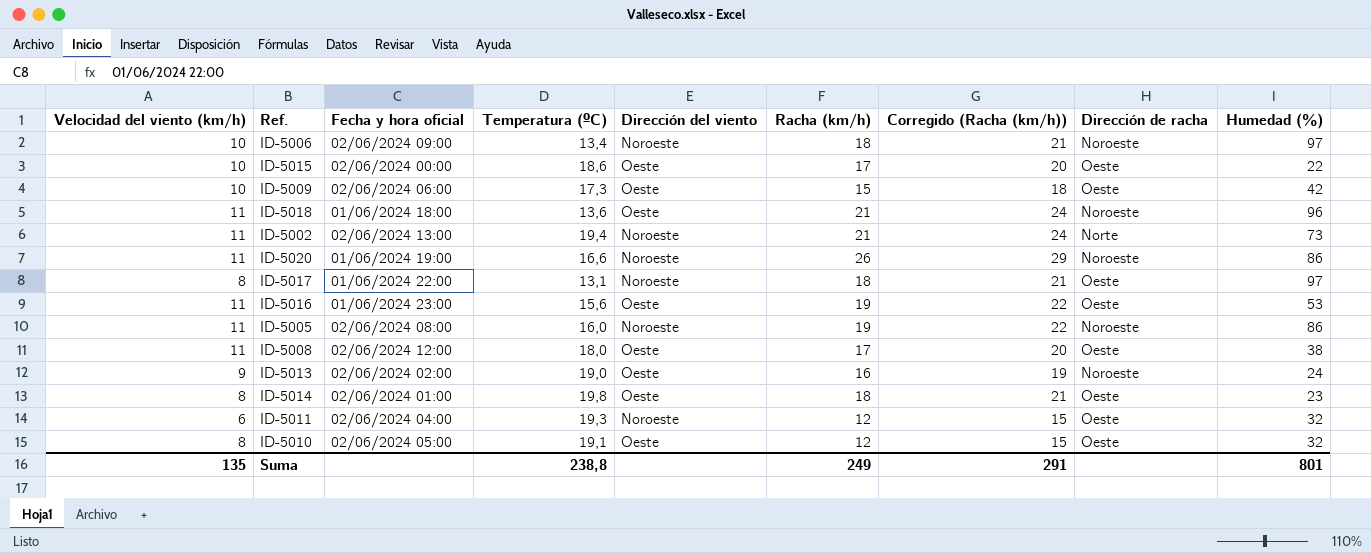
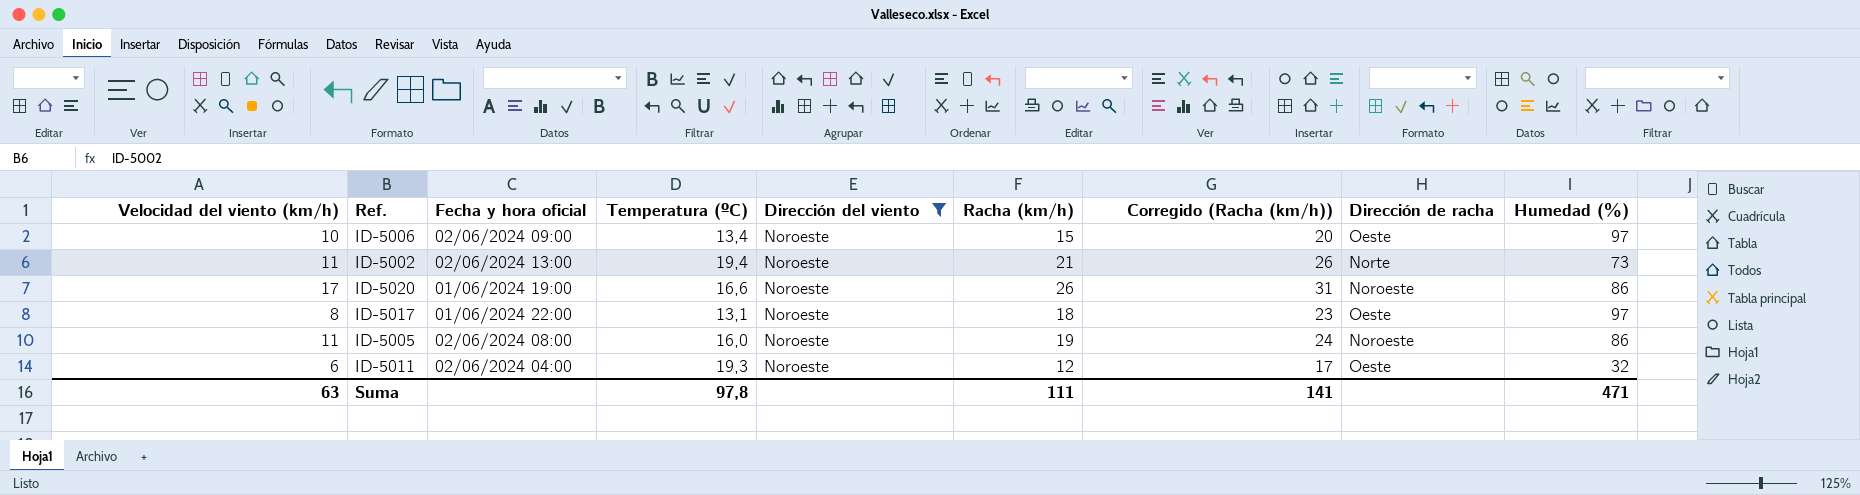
filter: none -> Dirección del viento = Noroeste
column Corregido (Racha (km/h)) | formula: [Racha (km/h)] + 3 -> [Racha (km/h)] + 5
ID-5006 | Racha (km/h): 18 -> 15
ID-5006 | Dirección de racha: Noroeste -> Oeste
ID-5020 | Velocidad del viento (km/h): 11 -> 17
Suma | Velocidad del viento (km/h): 135 -> 63
Suma | Temperatura (ºC): 238,8 -> 97,8
Suma | Racha (km/h): 249 -> 111
Suma | Corregido (Racha (km/h)): 291 -> 141
Suma | Humedad (%): 801 -> 471

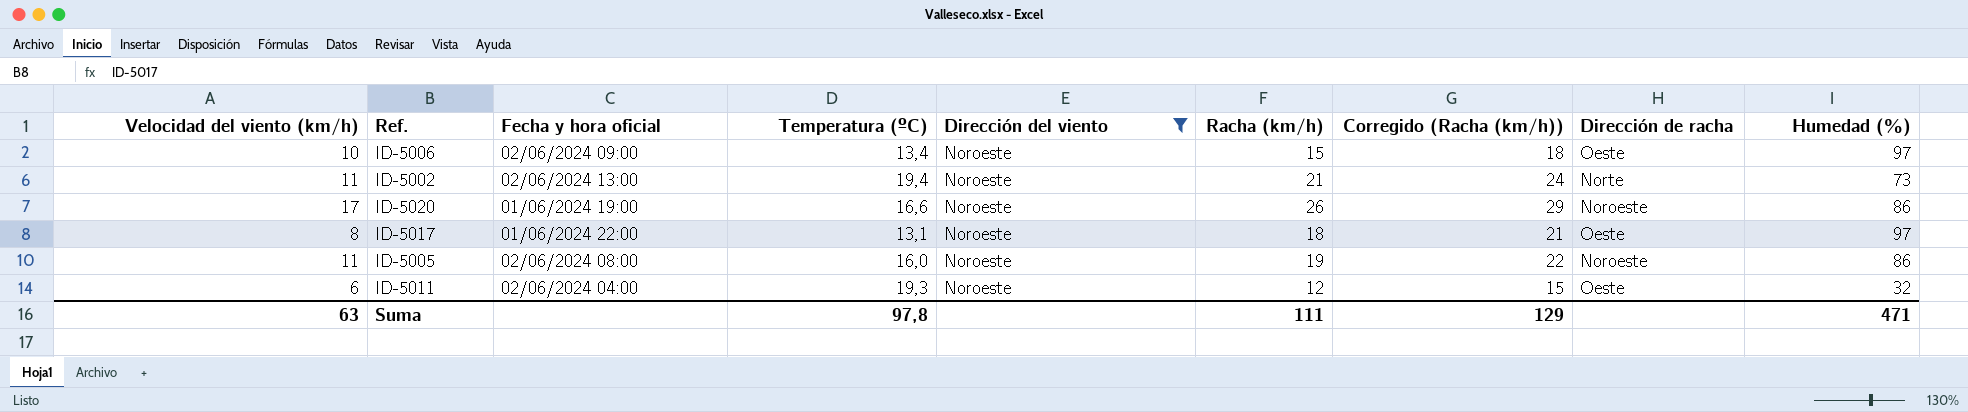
column Corregido (Racha (km/h)) | formula: [Racha (km/h)] + 5 -> [Racha (km/h)] + 3
Suma | Corregido (Racha (km/h)): 141 -> 129

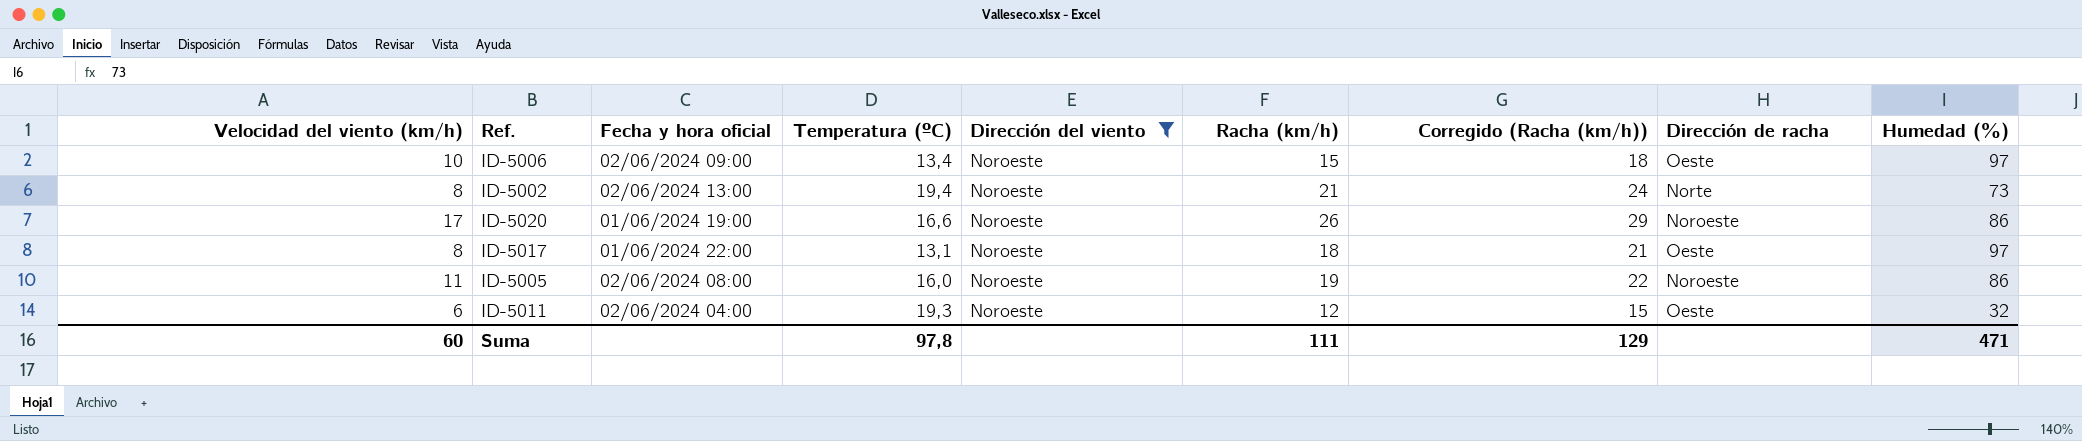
ID-5002 | Velocidad del viento (km/h): 11 -> 8
Suma | Velocidad del viento (km/h): 63 -> 60

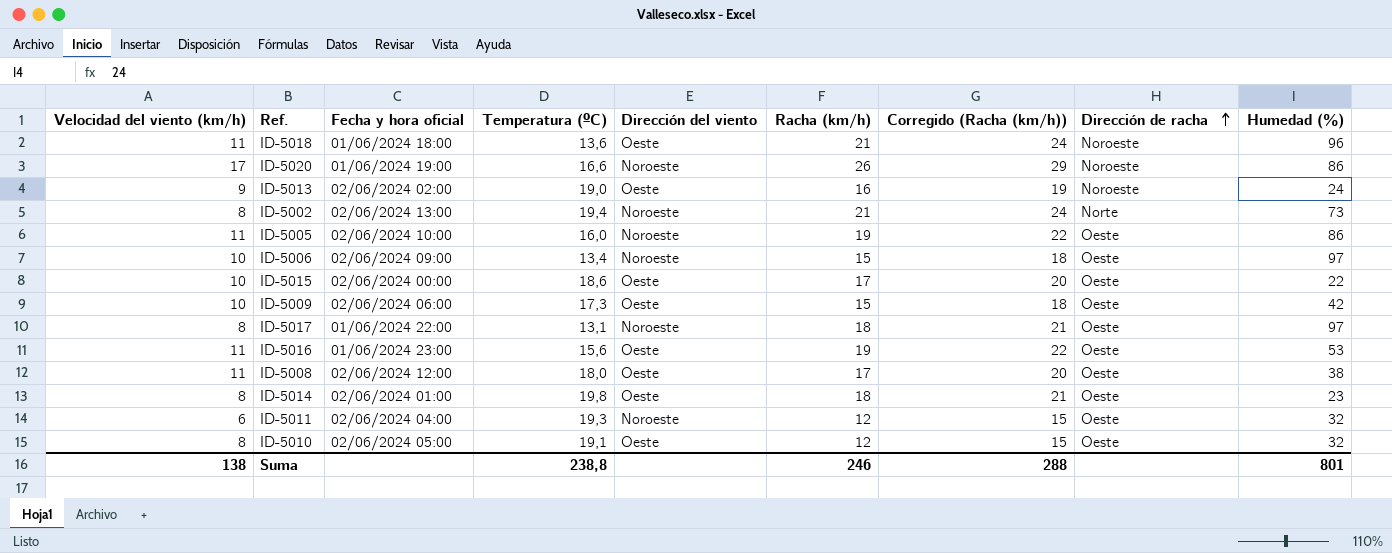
filter: Dirección del viento = Noroeste -> none
row order: none -> Dirección de racha ascending
ID-5005 | Fecha y hora oficial: 02/06/2024 08:00 -> 02/06/2024 10:00
ID-5005 | Dirección de racha: Noroeste -> Oeste
Suma | Velocidad del viento (km/h): 60 -> 138
Suma | Temperatura (ºC): 97,8 -> 238,8
Suma | Racha (km/h): 111 -> 246
Suma | Corregido (Racha (km/h)): 129 -> 288
Suma | Humedad (%): 471 -> 801

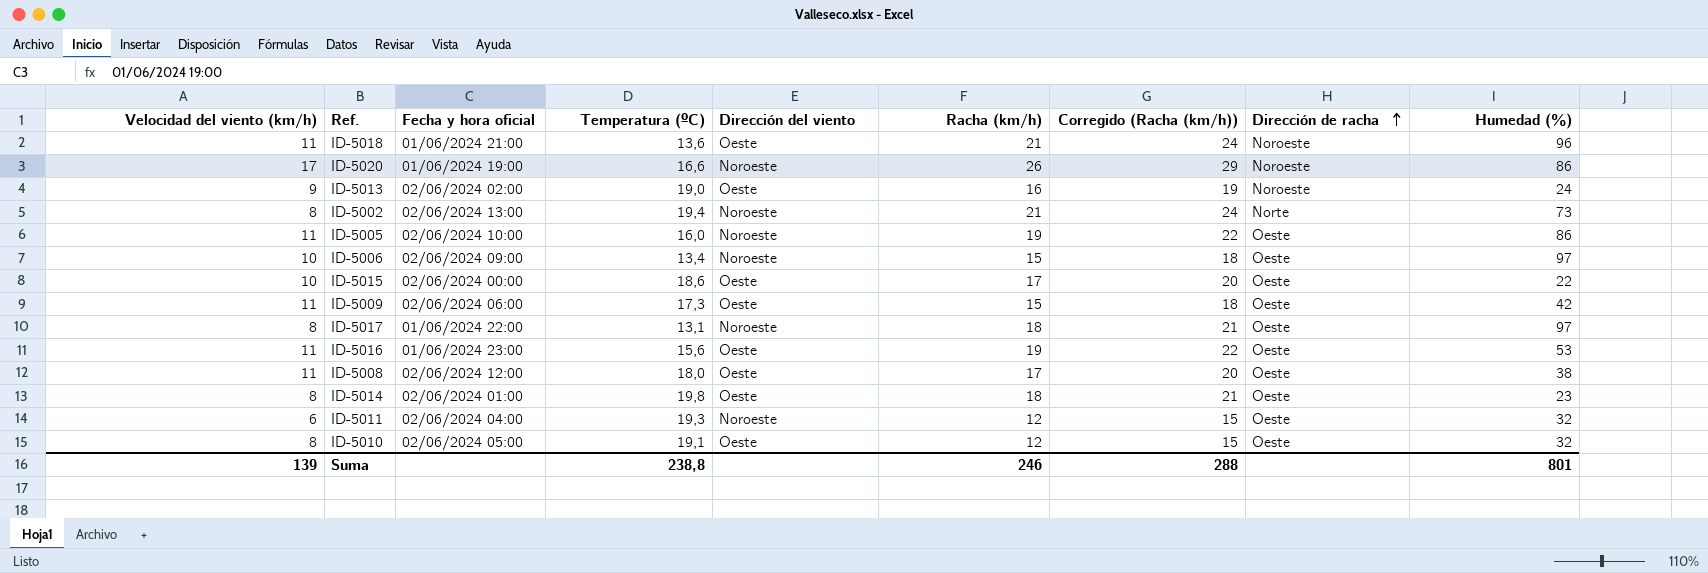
ID-5018 | Fecha y hora oficial: 01/06/2024 18:00 -> 01/06/2024 21:00
ID-5009 | Velocidad del viento (km/h): 10 -> 11
Suma | Velocidad del viento (km/h): 138 -> 139

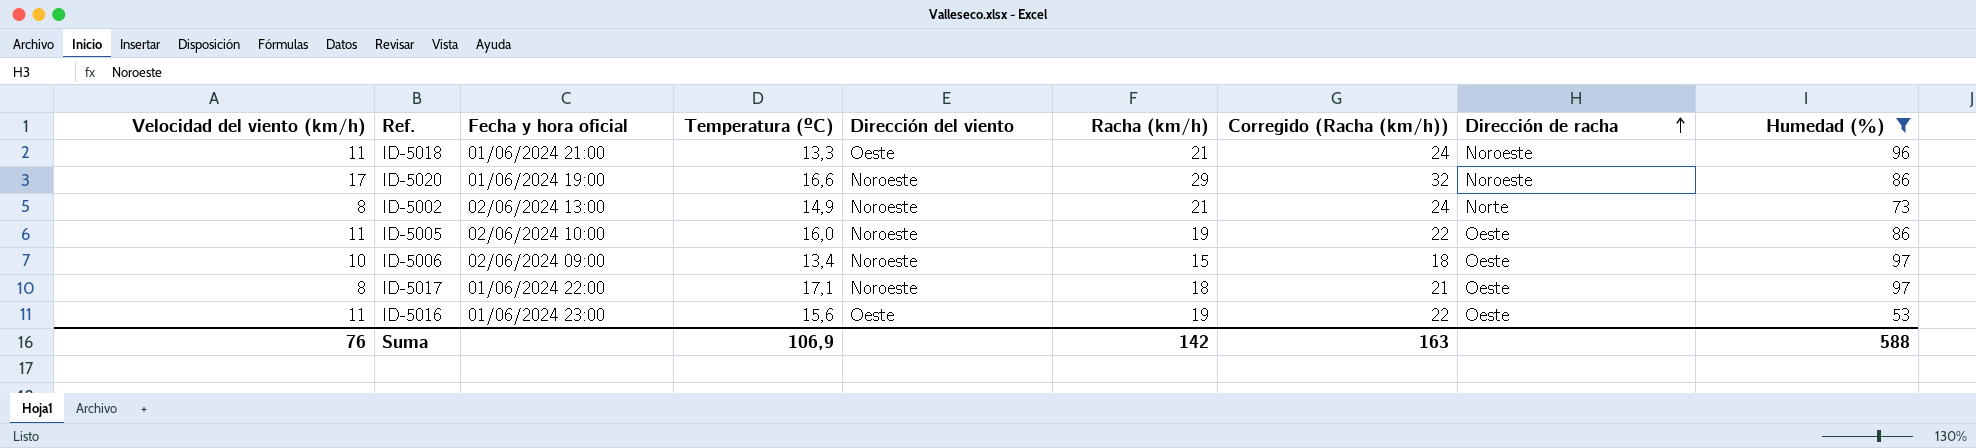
filter: none -> Humedad (%) >= 53
ID-5018 | Temperatura (ºC): 13,6 -> 13,3
ID-5020 | Racha (km/h): 26 -> 29
ID-5020 | Corregido (Racha (km/h)): 29 -> 32
ID-5002 | Temperatura (ºC): 19,4 -> 14,9
ID-5017 | Temperatura (ºC): 13,1 -> 17,1
Suma | Velocidad del viento (km/h): 139 -> 76
Suma | Temperatura (ºC): 238,8 -> 106,9
Suma | Racha (km/h): 246 -> 142
Suma | Corregido (Racha (km/h)): 288 -> 163
Suma | Humedad (%): 801 -> 588

